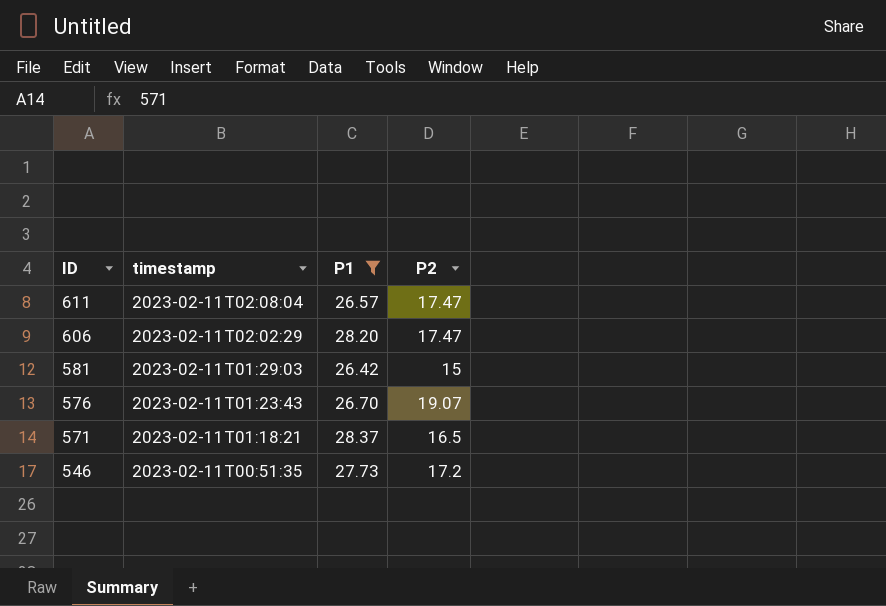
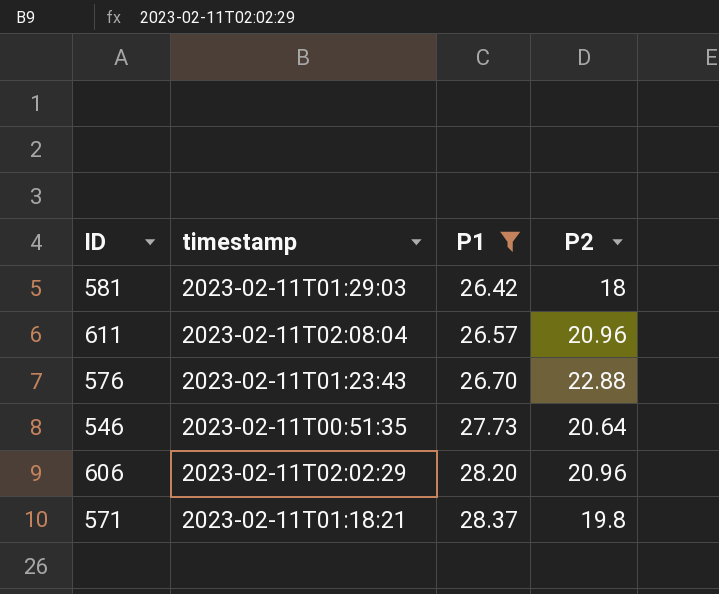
row order: ID descending -> P1 ascending
581 | P2: 15 -> 18
611 | P2: 17.47 -> 20.96
576 | P2: 19.07 -> 22.88
546 | P2: 17.2 -> 20.64
606 | P2: 17.47 -> 20.96
571 | P2: 16.5 -> 19.8

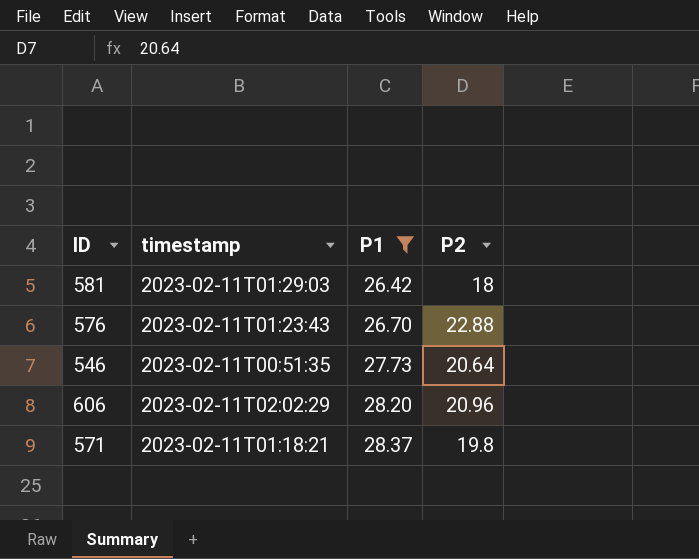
row 611: 2023-02-11T02:08:04 | 26.57 | 20.96 -> none

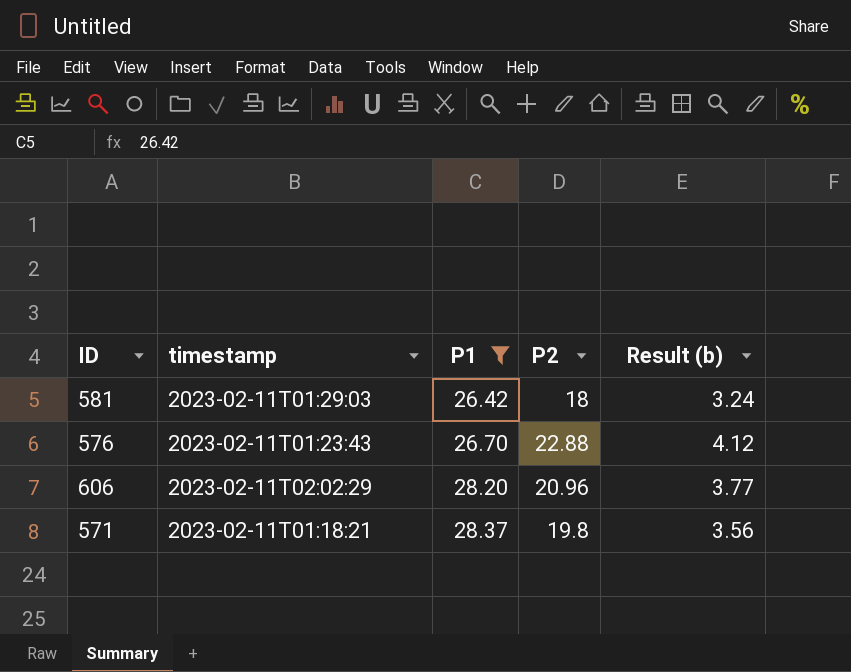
column Result (b) | formula: none -> [P2] * 0.18
row 546: 2023-02-11T00:51:35 | 27.73 | 20.64 -> none

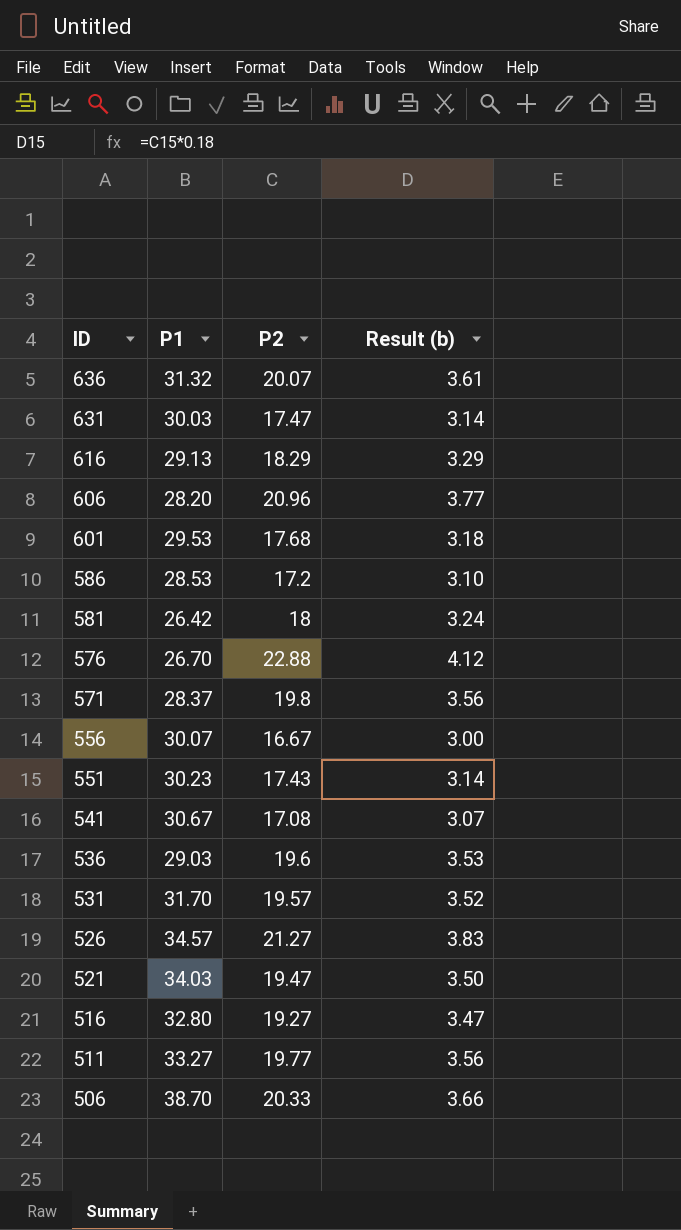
filter: P1 <= 28.37 -> none
row order: P1 ascending -> ID descending
column timestamp | position: 2 -> none

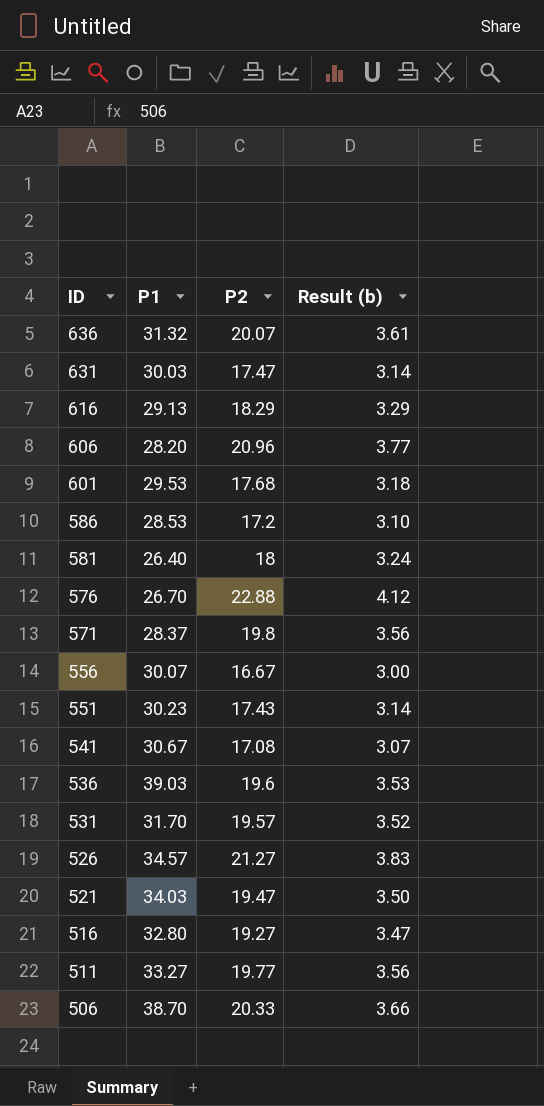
581 | P1: 26.42 -> 26.40
536 | P1: 29.03 -> 39.03

